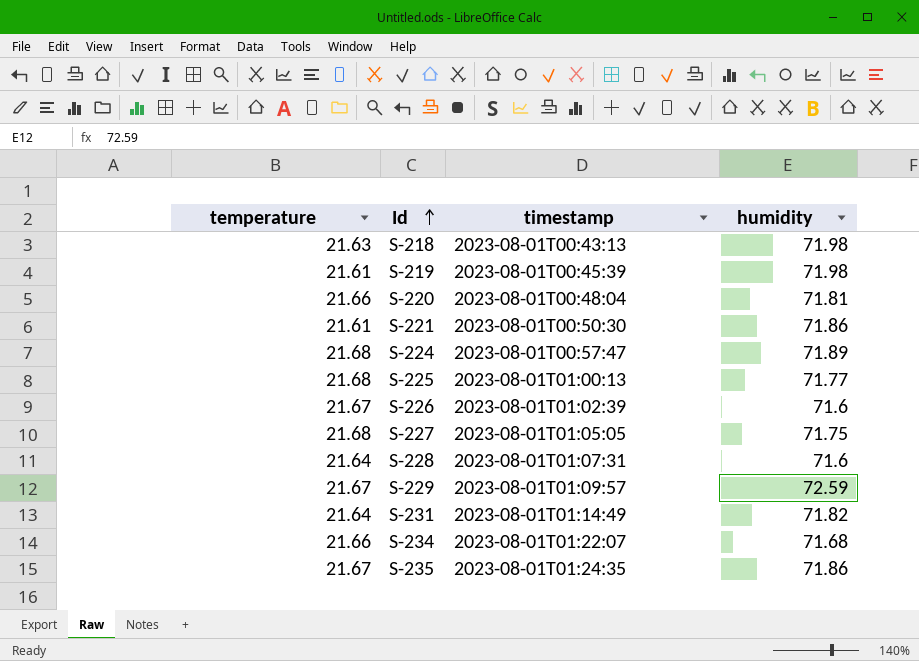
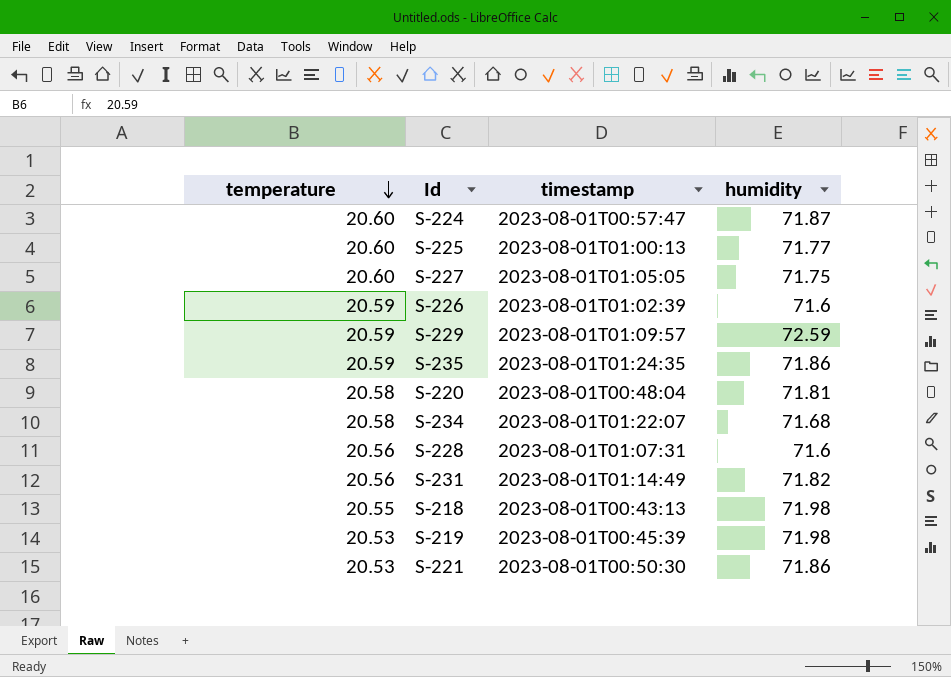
row order: Id ascending -> temperature descending
S-224 | temperature: 21.68 -> 20.60
S-224 | humidity: 71.89 -> 71.87
S-225 | temperature: 21.68 -> 20.60
S-227 | temperature: 21.68 -> 20.60
S-226 | temperature: 21.67 -> 20.59
S-229 | temperature: 21.67 -> 20.59
S-235 | temperature: 21.67 -> 20.59
S-220 | temperature: 21.66 -> 20.58
S-234 | temperature: 21.66 -> 20.58
S-228 | temperature: 21.64 -> 20.56
S-231 | temperature: 21.64 -> 20.56
S-218 | temperature: 21.63 -> 20.55
S-219 | temperature: 21.61 -> 20.53
S-221 | temperature: 21.61 -> 20.53

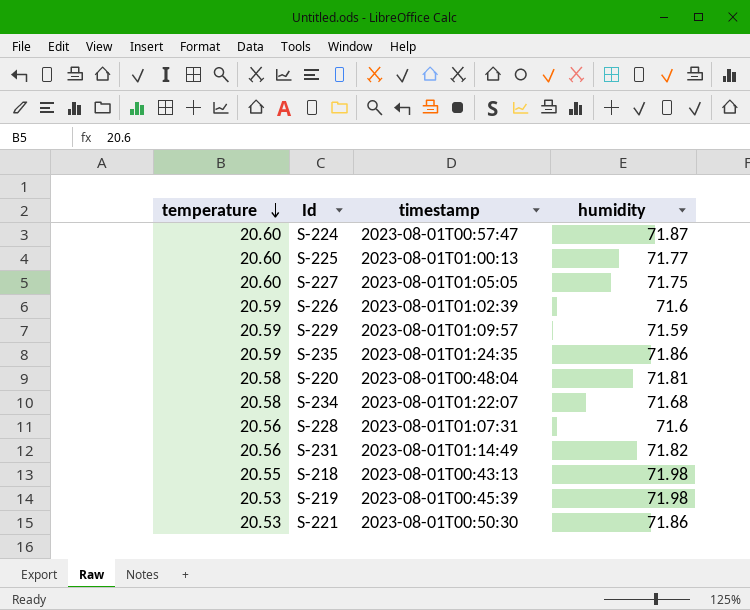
S-229 | humidity: 72.59 -> 71.59

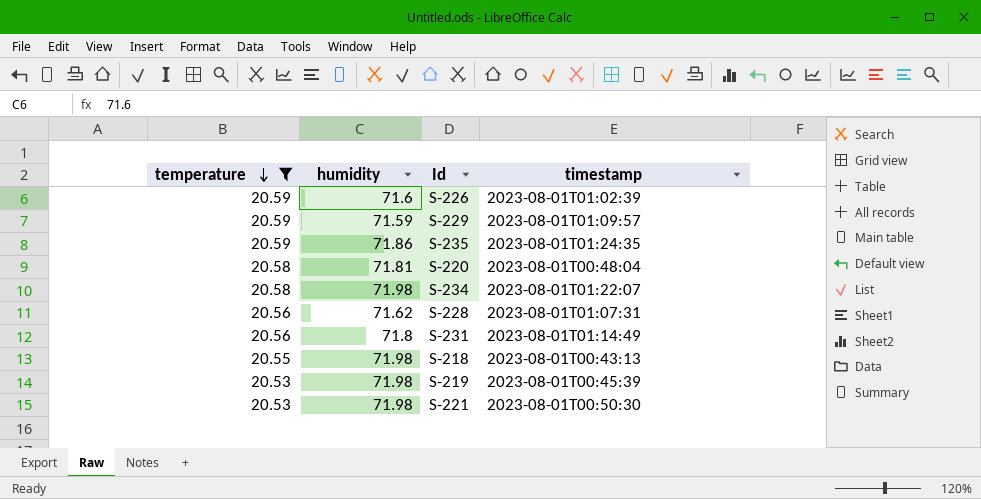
filter: none -> temperature != 20.60
column humidity | position: 4 -> 2
S-234 | humidity: 71.68 -> 71.98
S-228 | humidity: 71.6 -> 71.62
S-231 | humidity: 71.82 -> 71.8
S-221 | humidity: 71.86 -> 71.98

